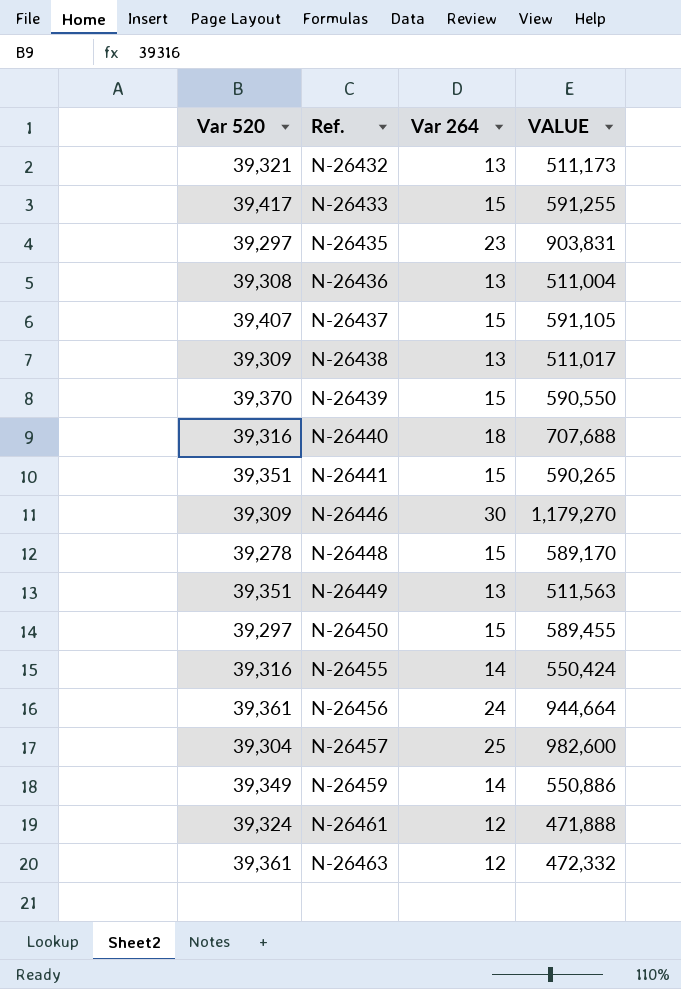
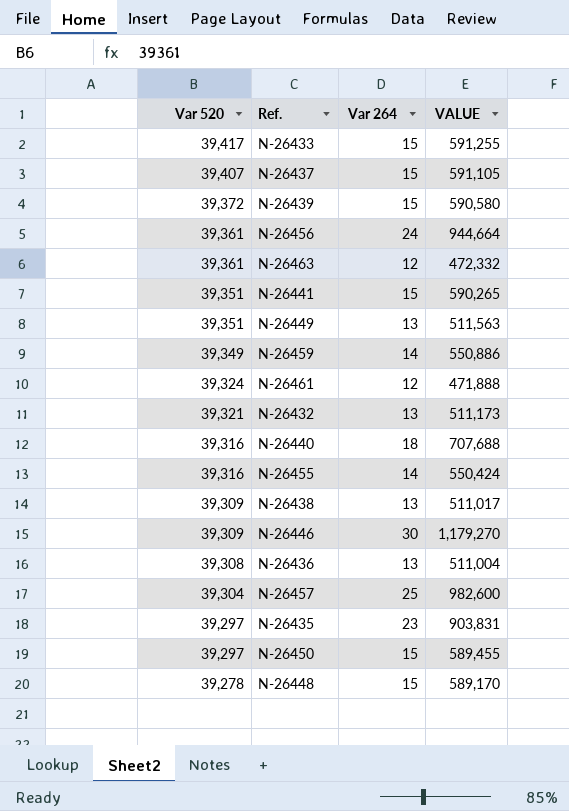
row order: Ref. ascending -> Var 520 descending
N-26439 | Var 520: 39,370 -> 39,372
N-26439 | VALUE: 590,550 -> 590,580

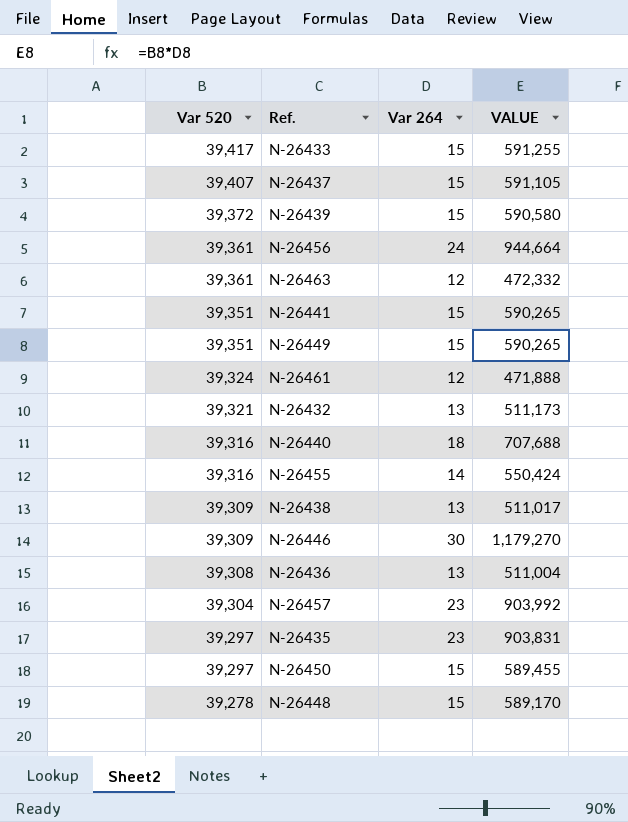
row N-26459: 39,349 | 14 | 550,886 -> none
N-26449 | Var 264: 13 -> 15
N-26449 | VALUE: 511,563 -> 590,265
N-26457 | Var 264: 25 -> 23
N-26457 | VALUE: 982,600 -> 903,992

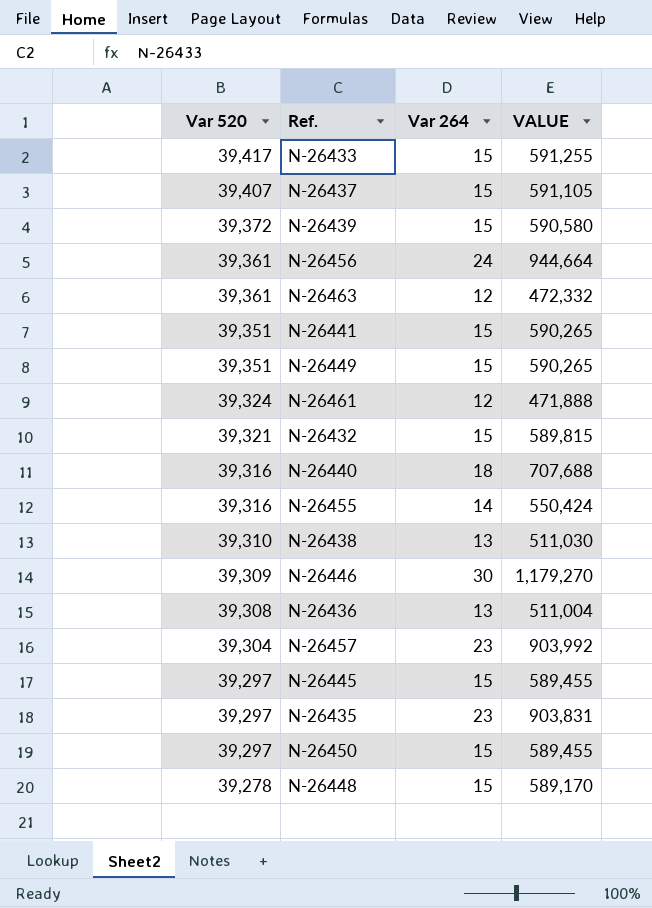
N-26432 | Var 264: 13 -> 15
N-26432 | VALUE: 511,173 -> 589,815
N-26438 | Var 520: 39,309 -> 39,310
N-26438 | VALUE: 511,017 -> 511,030
row N-26445: none -> 39,297 | 15 | 589,455

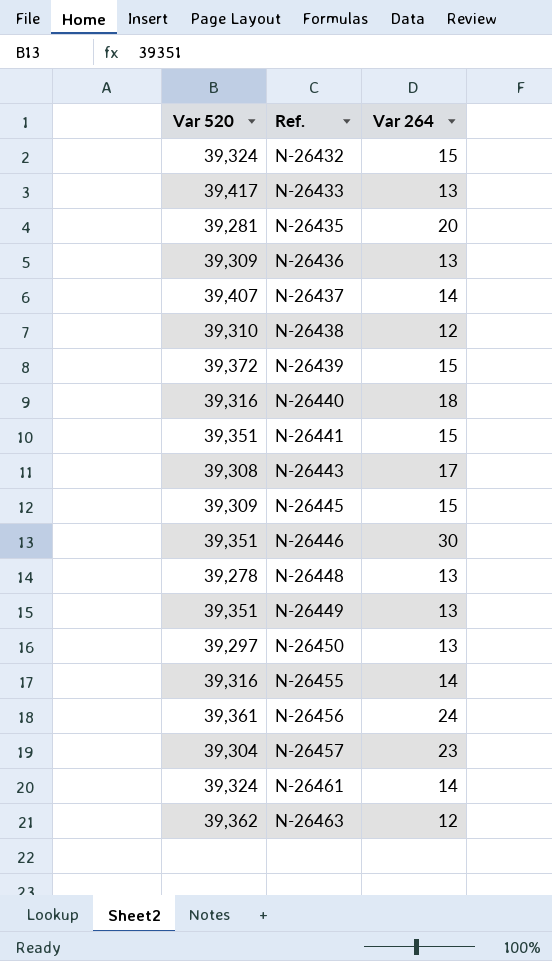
row order: Var 520 descending -> Ref. ascending
column VALUE | formula: [Var 520] * [Var 264] -> none
N-26432 | Var 520: 39,321 -> 39,324
N-26433 | Var 264: 15 -> 13
N-26435 | Var 520: 39,297 -> 39,281
N-26435 | Var 264: 23 -> 20
N-26436 | Var 520: 39,308 -> 39,309
N-26437 | Var 264: 15 -> 14
N-26438 | Var 264: 13 -> 12
row N-26443: none -> 39,308 | 17
N-26445 | Var 520: 39,297 -> 39,309
N-26446 | Var 520: 39,309 -> 39,351
N-26448 | Var 264: 15 -> 13
N-26449 | Var 264: 15 -> 13
N-26450 | Var 264: 15 -> 13
N-26461 | Var 264: 12 -> 14
N-26463 | Var 520: 39,361 -> 39,362

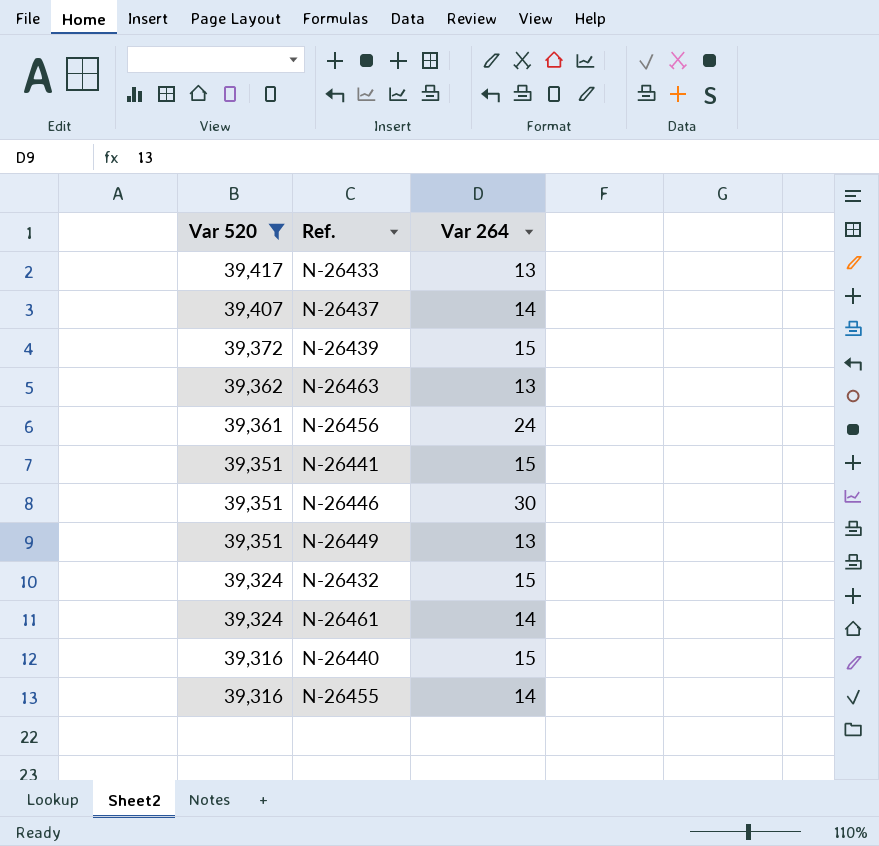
filter: none -> Var 520 >= 39,316
row order: Ref. ascending -> Var 520 descending
N-26463 | Var 264: 12 -> 13
N-26440 | Var 264: 18 -> 15

